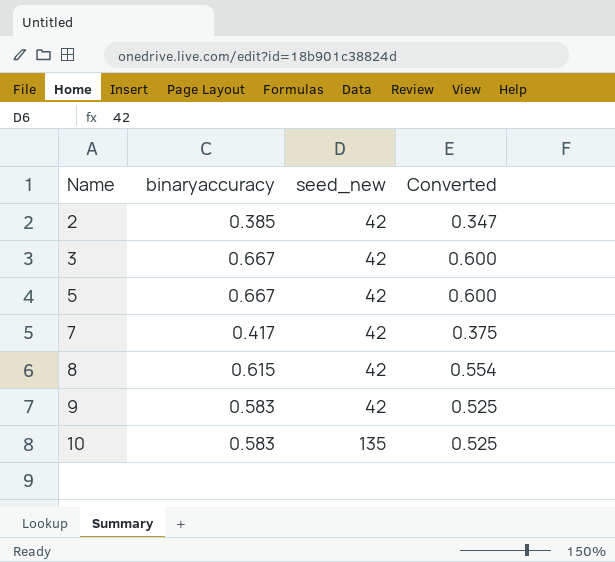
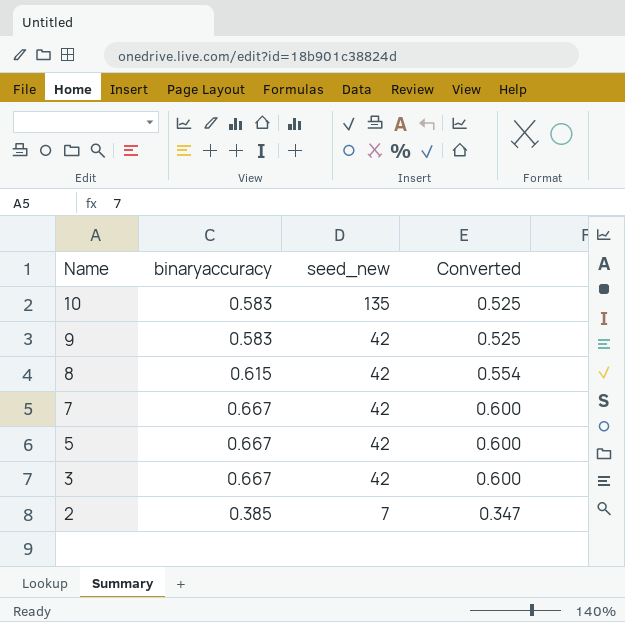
row order: Name ascending -> Name descending
7 | binaryaccuracy: 0.417 -> 0.667
7 | Converted: 0.375 -> 0.600
2 | seed_new: 42 -> 7

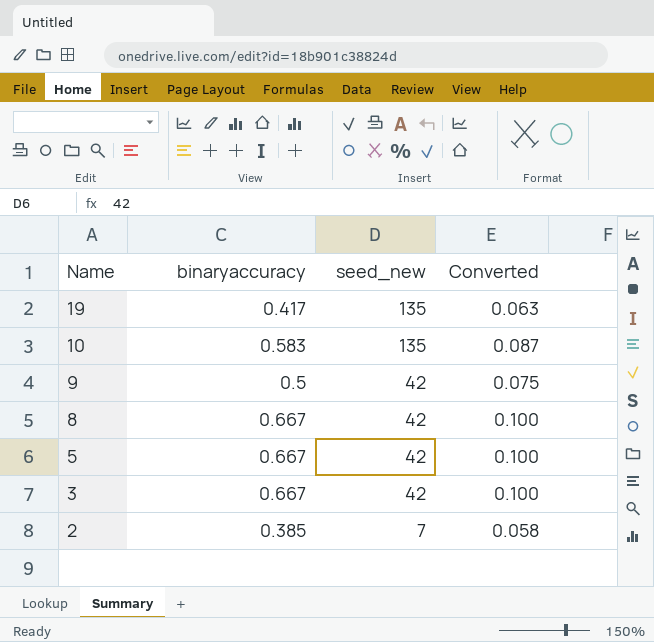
column Converted | formula: [binaryaccuracy] * 0.9 -> [binaryaccuracy] * 0.15
row 7: 0.667 | 42 | 0.600 -> none
row 19: none -> 0.417 | 135 | 0.063
9 | binaryaccuracy: 0.583 -> 0.5
8 | binaryaccuracy: 0.615 -> 0.667

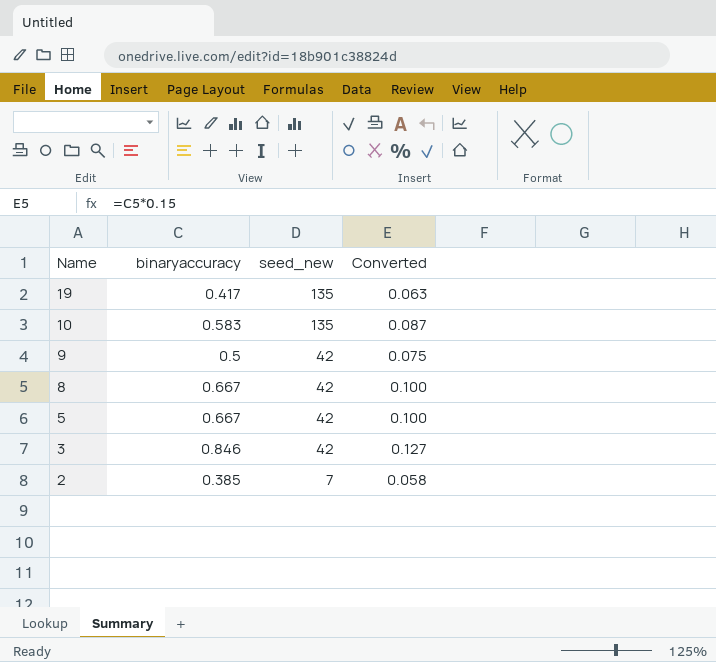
3 | binaryaccuracy: 0.667 -> 0.846
3 | Converted: 0.100 -> 0.127

